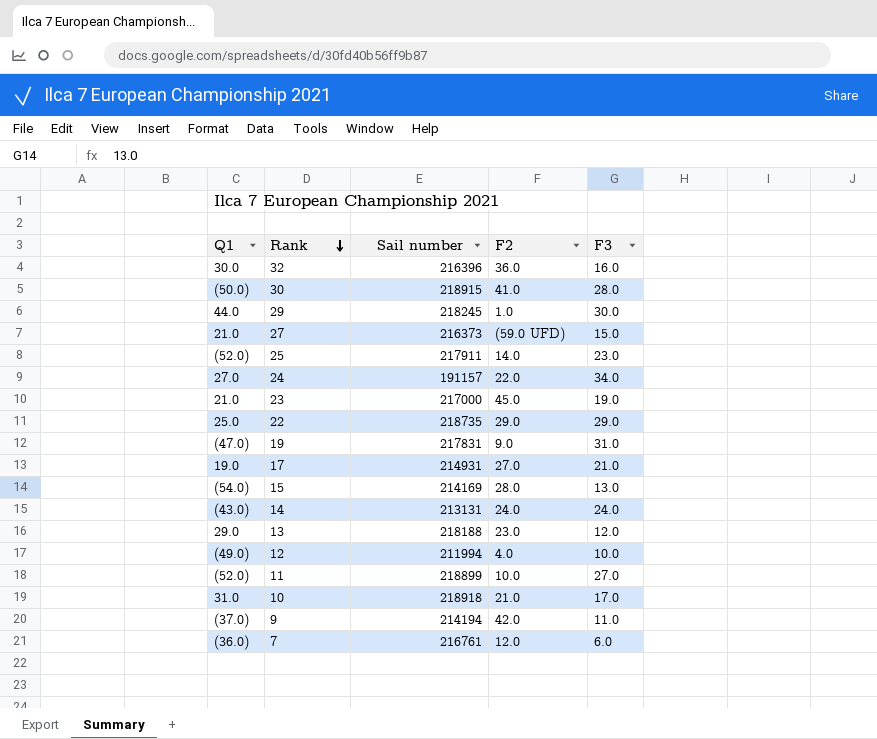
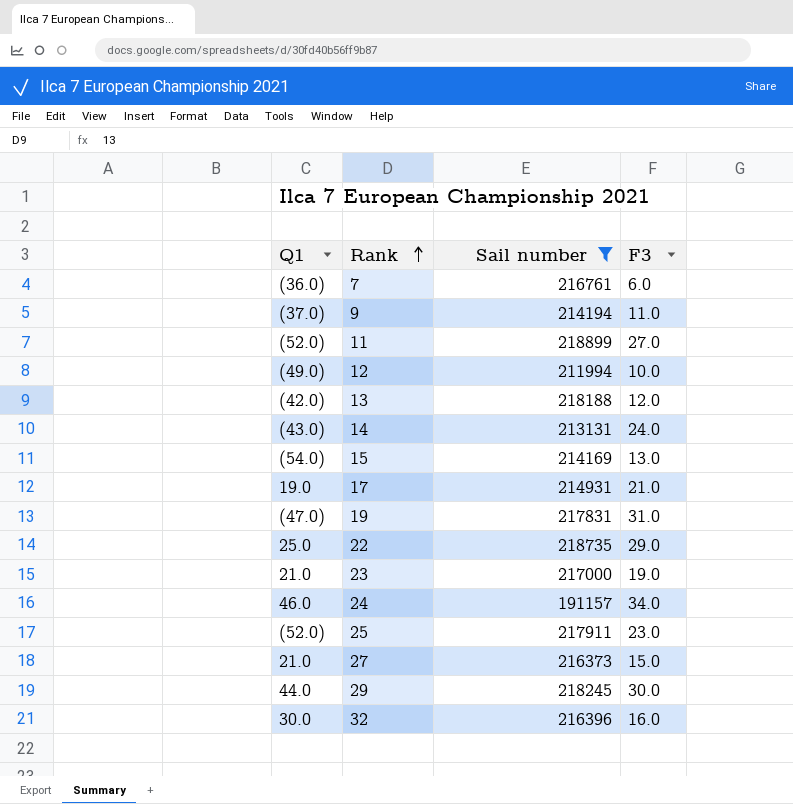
filter: none -> Sail number <= 218899
row order: Rank descending -> Rank ascending
column F2 | position: 4 -> none
13 | Q1: 29.0 -> (42.0)
24 | Q1: 27.0 -> 46.0

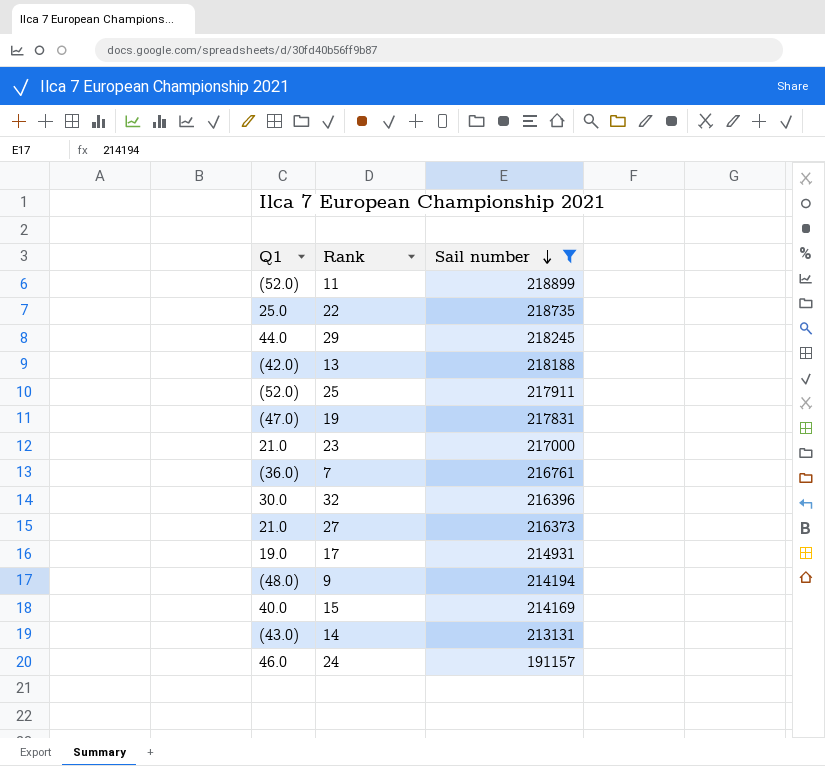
row order: Rank ascending -> Sail number descending
column F3 | position: 4 -> none
row 12: (49.0) | 211994 | 10.0 -> none
9 | Q1: (37.0) -> (48.0)
15 | Q1: (54.0) -> 40.0

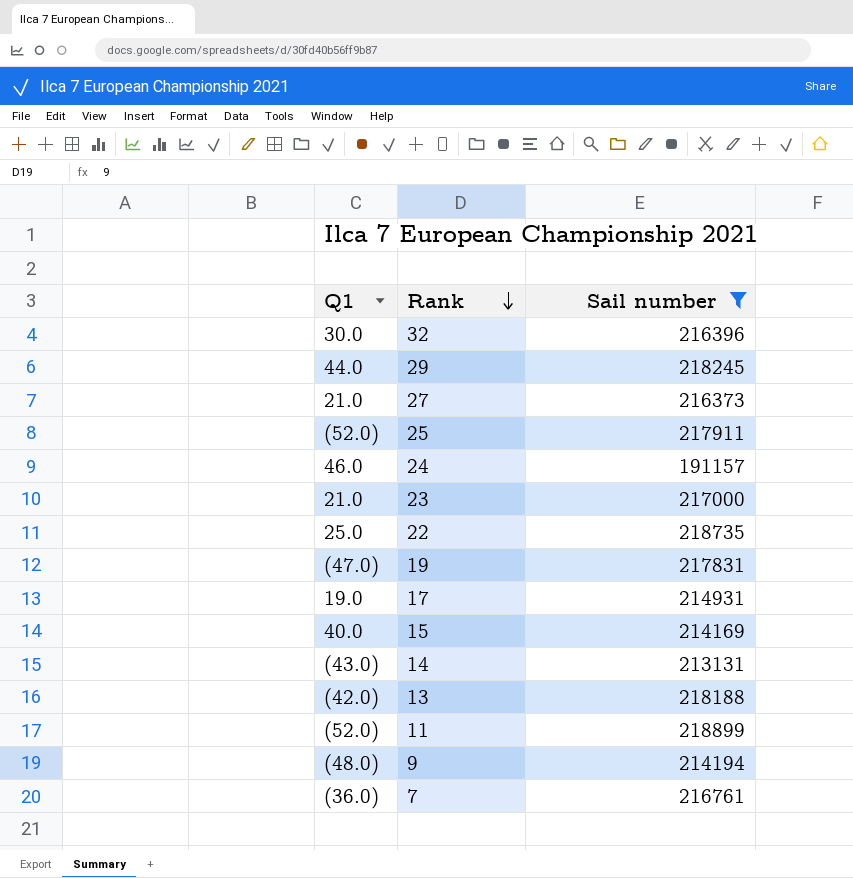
row order: Sail number descending -> Rank descending

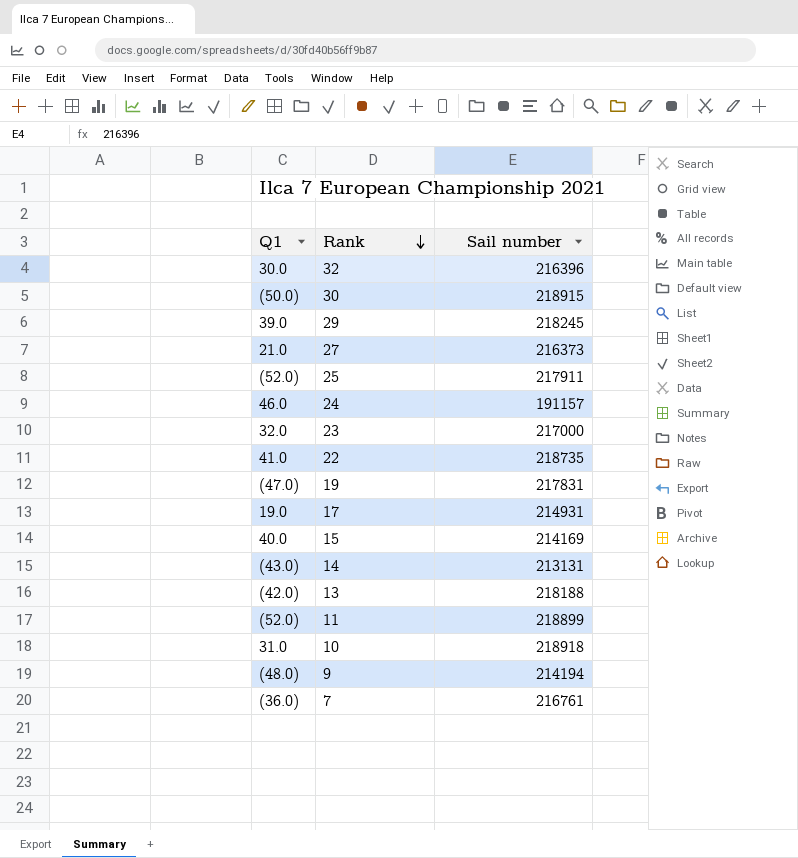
filter: Sail number <= 218899 -> none
29 | Q1: 44.0 -> 39.0
23 | Q1: 21.0 -> 32.0
22 | Q1: 25.0 -> 41.0

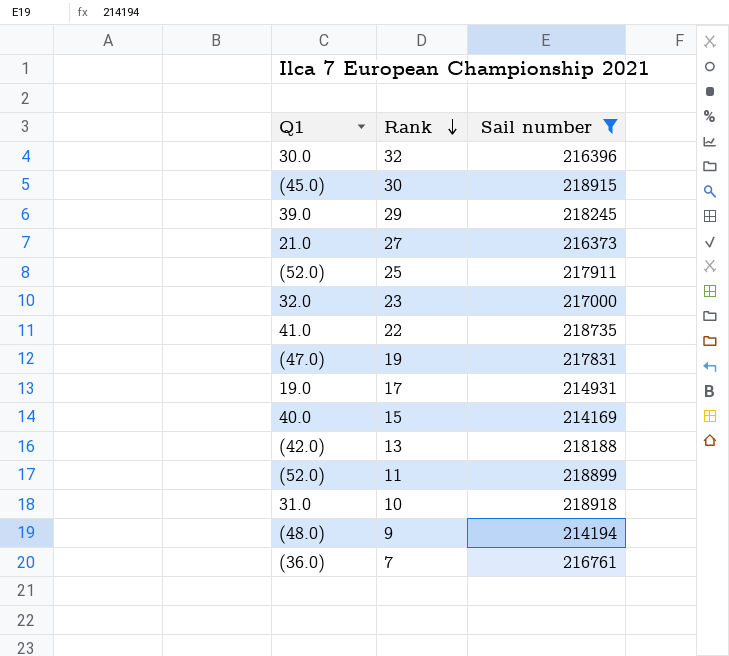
filter: none -> Sail number >= 214169
30 | Q1: (50.0) -> (45.0)

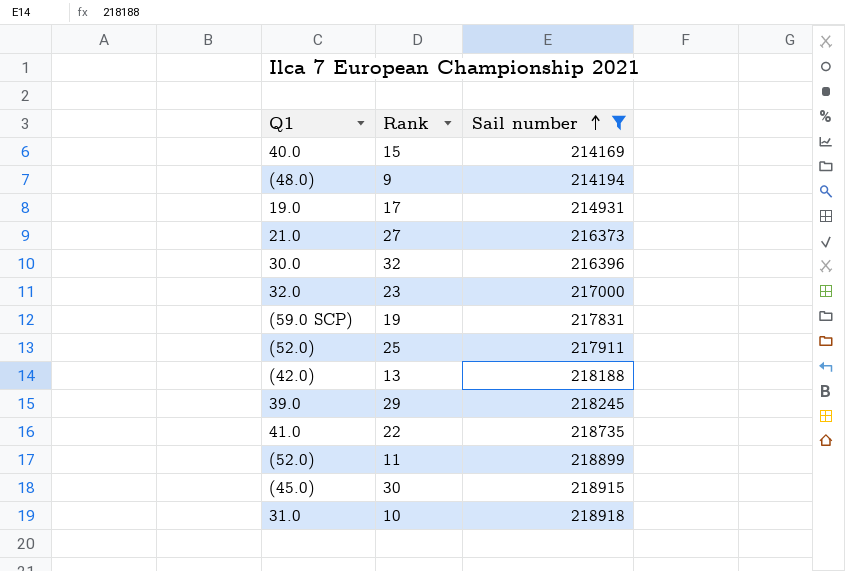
row order: Rank descending -> Sail number ascending
row 7: (36.0) | 216761 -> none
19 | Q1: (47.0) -> (59.0 SCP)

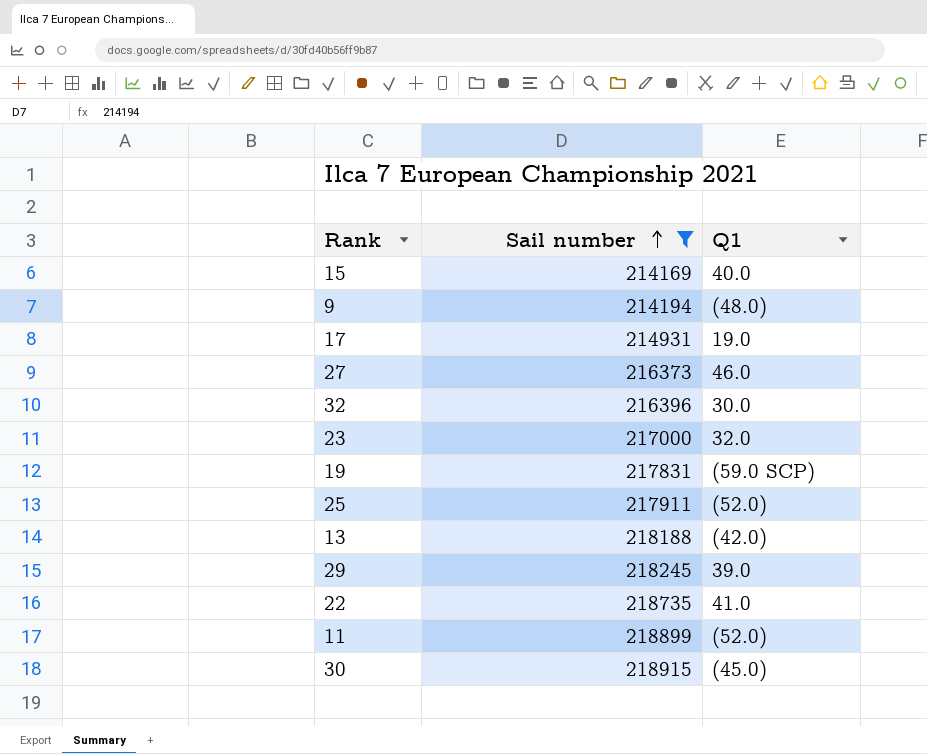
column Q1 | position: 1 -> 3
row 10: 31.0 | 218918 -> none
27 | Q1: 21.0 -> 46.0

